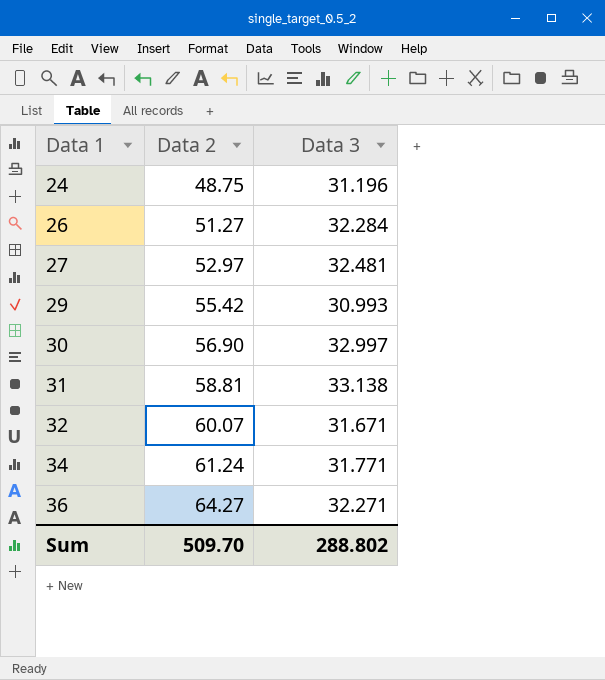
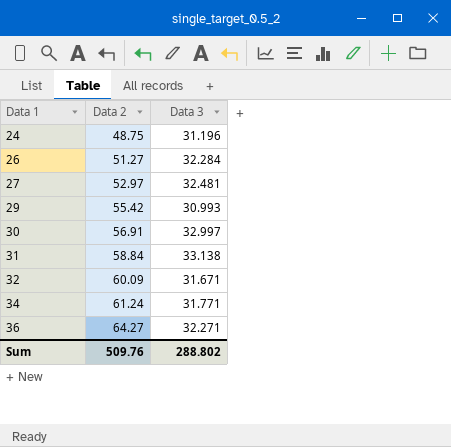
30 | Data 2: 56.90 -> 56.91
31 | Data 2: 58.81 -> 58.84
32 | Data 2: 60.07 -> 60.09
Sum | Data 2: 509.70 -> 509.76

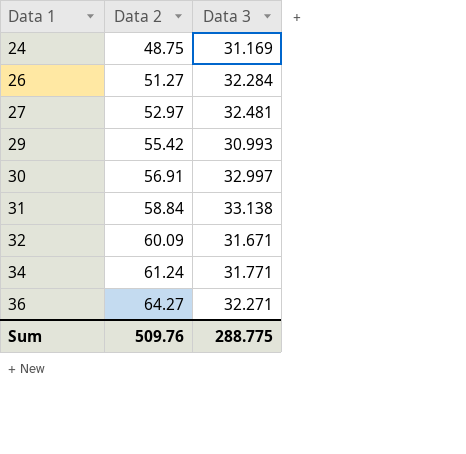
24 | Data 3: 31.196 -> 31.169
Sum | Data 3: 288.802 -> 288.775

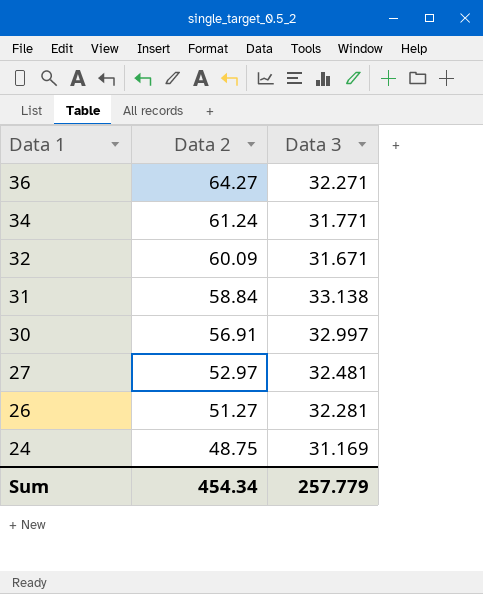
row order: Data 1 ascending -> Data 1 descending
row 29: 55.42 | 30.993 -> none
26 | Data 3: 32.284 -> 32.281
Sum | Data 2: 509.76 -> 454.34
Sum | Data 3: 288.775 -> 257.779

